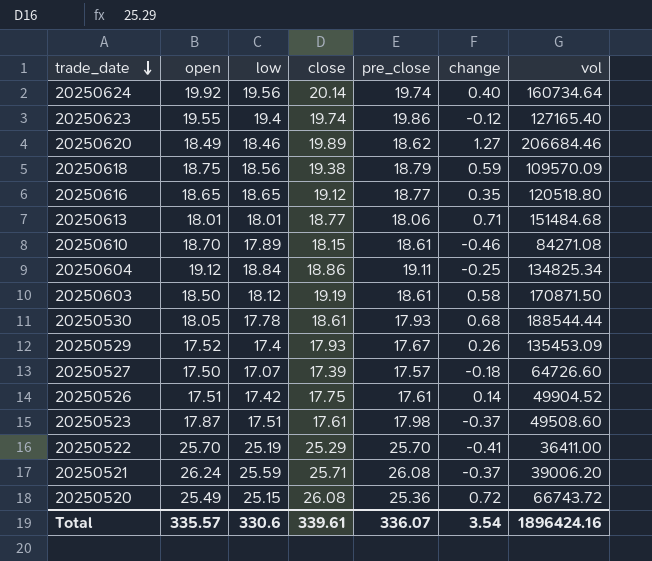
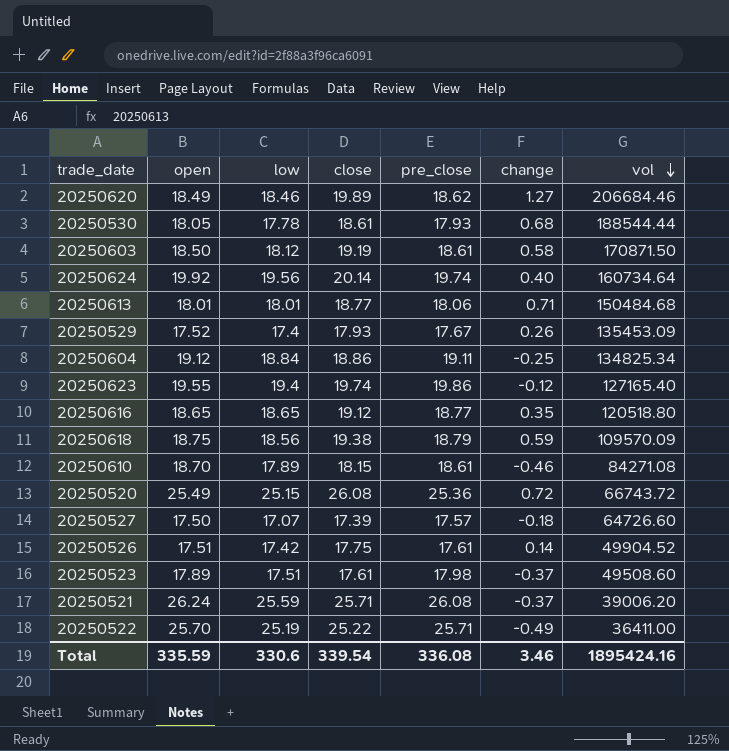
row order: trade_date descending -> vol descending
20250613 | vol: 151484.68 -> 150484.68
20250523 | open: 17.87 -> 17.89
20250522 | close: 25.29 -> 25.22
20250522 | pre_close: 25.70 -> 25.71
20250522 | change: -0.41 -> -0.49
Total | open: 335.57 -> 335.59
Total | close: 339.61 -> 339.54
Total | pre_close: 336.07 -> 336.08
Total | change: 3.54 -> 3.46
Total | vol: 1896424.16 -> 1895424.16

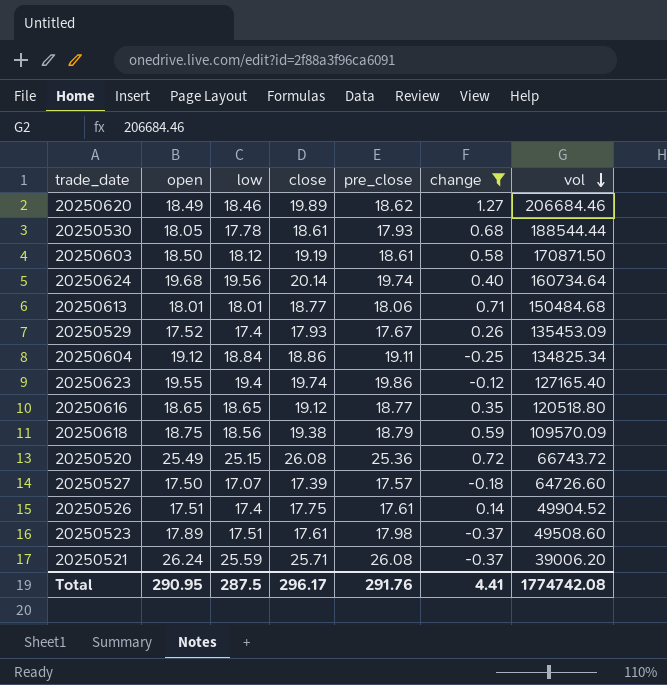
filter: none -> change >= -0.37
20250624 | open: 19.92 -> 19.68
20250526 | low: 17.42 -> 17.4
Total | open: 335.59 -> 290.95
Total | low: 330.6 -> 287.5
Total | close: 339.54 -> 296.17
Total | pre_close: 336.08 -> 291.76
Total | change: 3.46 -> 4.41
Total | vol: 1895424.16 -> 1774742.08

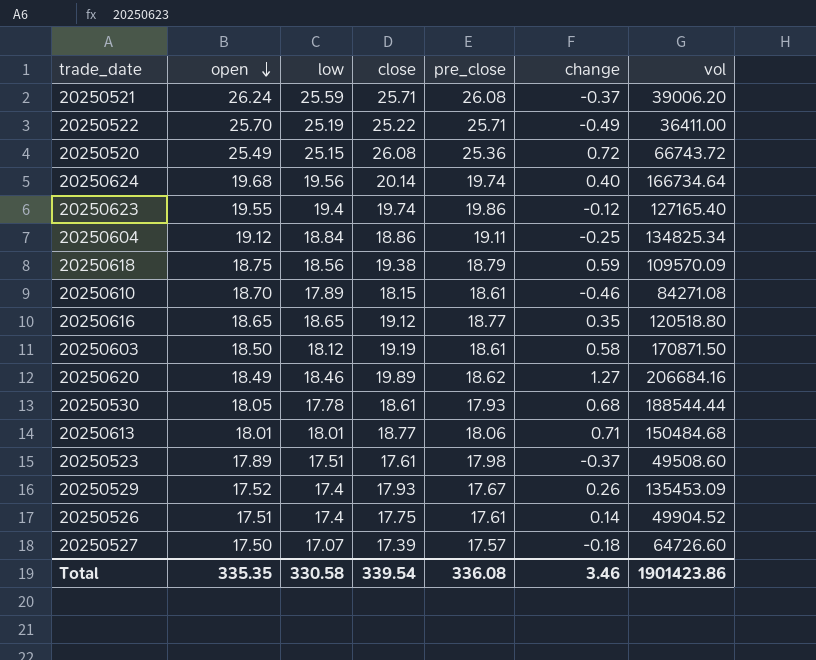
filter: change >= -0.37 -> none
row order: vol descending -> open descending
20250624 | vol: 160734.64 -> 166734.64
20250620 | vol: 206684.46 -> 206684.16
Total | open: 290.95 -> 335.35
Total | low: 287.5 -> 330.58
Total | close: 296.17 -> 339.54
Total | pre_close: 291.76 -> 336.08
Total | change: 4.41 -> 3.46
Total | vol: 1774742.08 -> 1901423.86

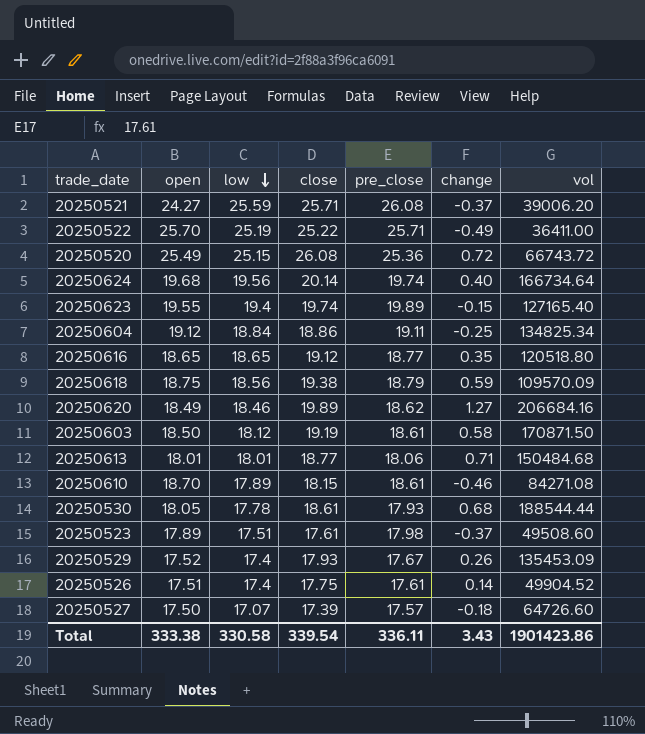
row order: open descending -> low descending
20250521 | open: 26.24 -> 24.27
20250623 | pre_close: 19.86 -> 19.89
20250623 | change: -0.12 -> -0.15
Total | open: 335.35 -> 333.38
Total | pre_close: 336.08 -> 336.11
Total | change: 3.46 -> 3.43

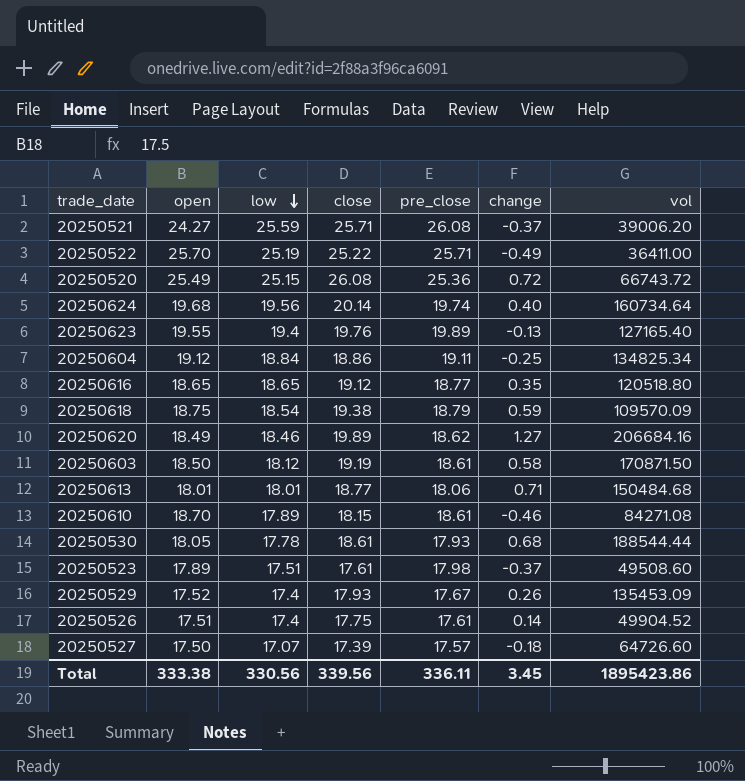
20250624 | vol: 166734.64 -> 160734.64
20250623 | close: 19.74 -> 19.76
20250623 | change: -0.15 -> -0.13
20250618 | low: 18.56 -> 18.54
Total | low: 330.58 -> 330.56
Total | close: 339.54 -> 339.56
Total | change: 3.43 -> 3.45
Total | vol: 1901423.86 -> 1895423.86

